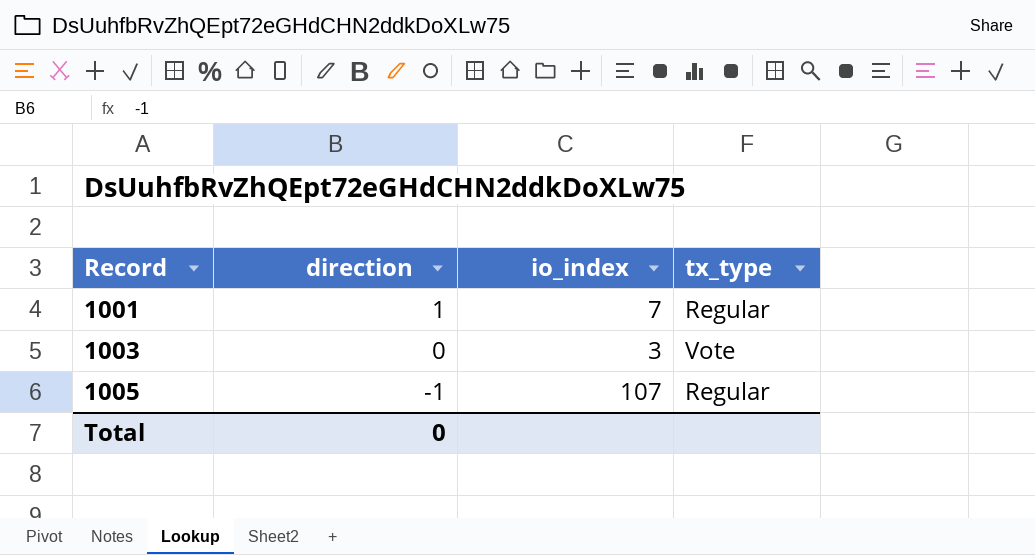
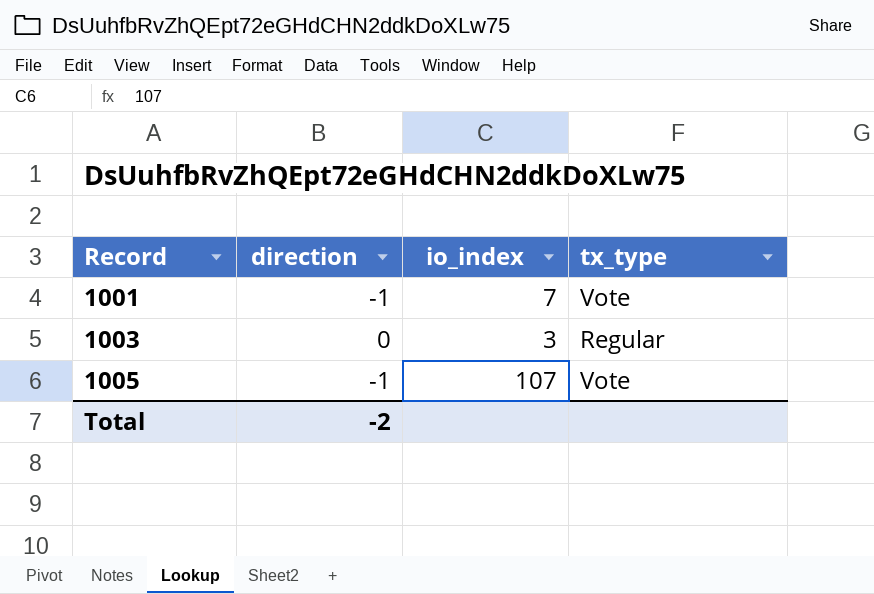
1001 | direction: 1 -> -1
1001 | tx_type: Regular -> Vote
1003 | tx_type: Vote -> Regular
1005 | tx_type: Regular -> Vote
Total | direction: 0 -> -2

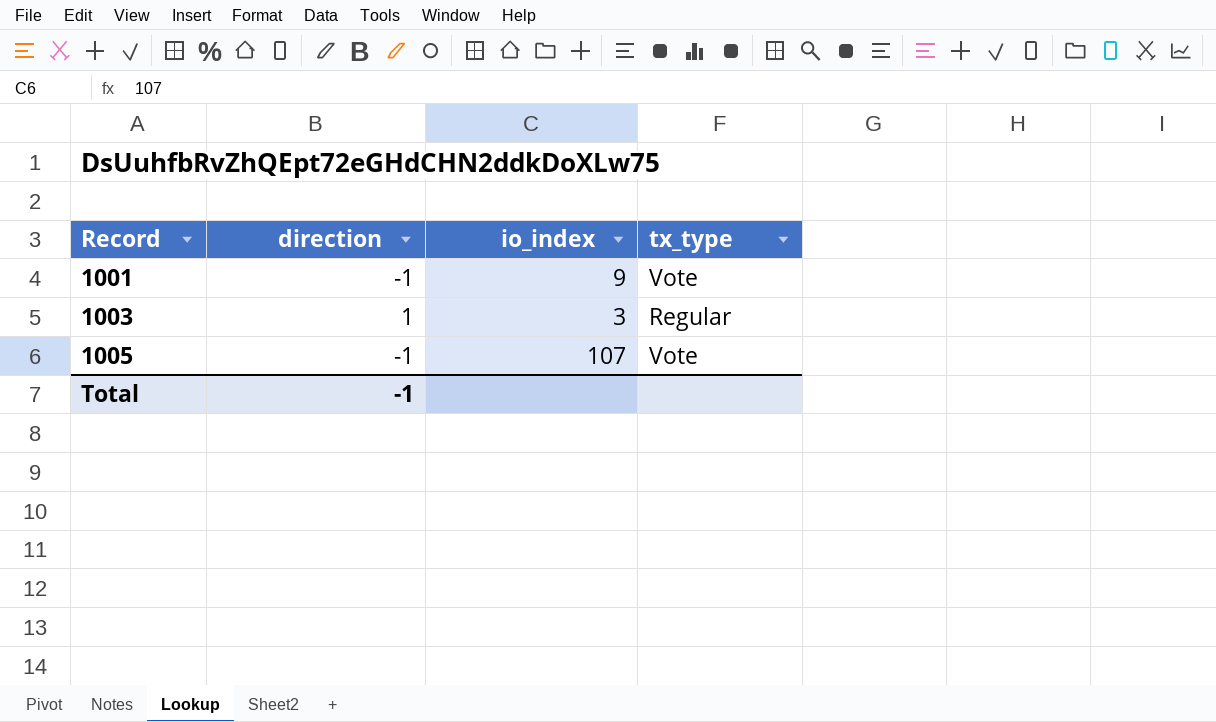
1001 | io_index: 7 -> 9
1003 | direction: 0 -> 1
Total | direction: -2 -> -1

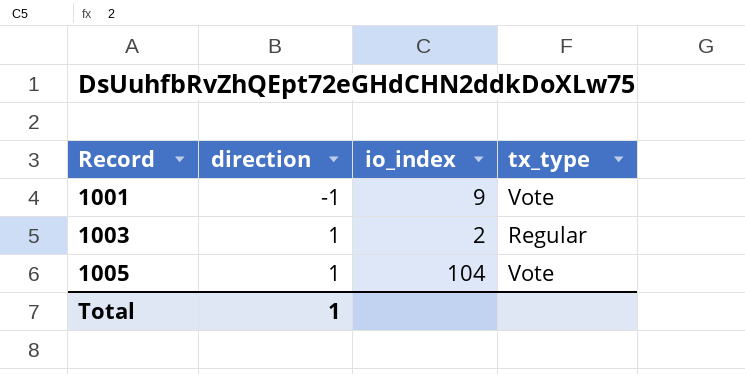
1003 | io_index: 3 -> 2
1005 | direction: -1 -> 1
1005 | io_index: 107 -> 104
Total | direction: -1 -> 1

